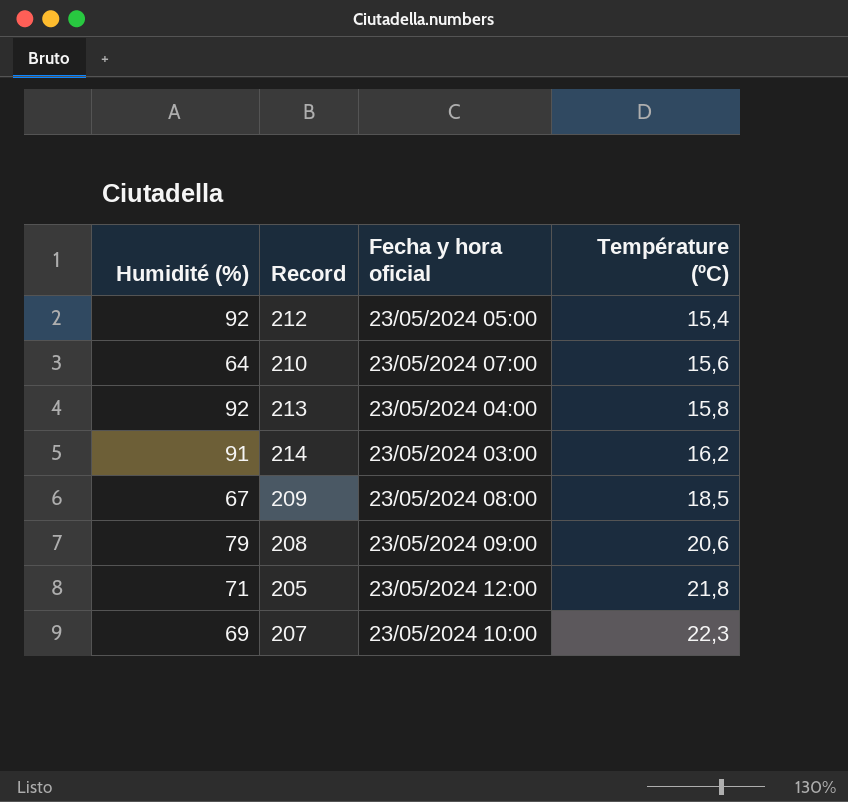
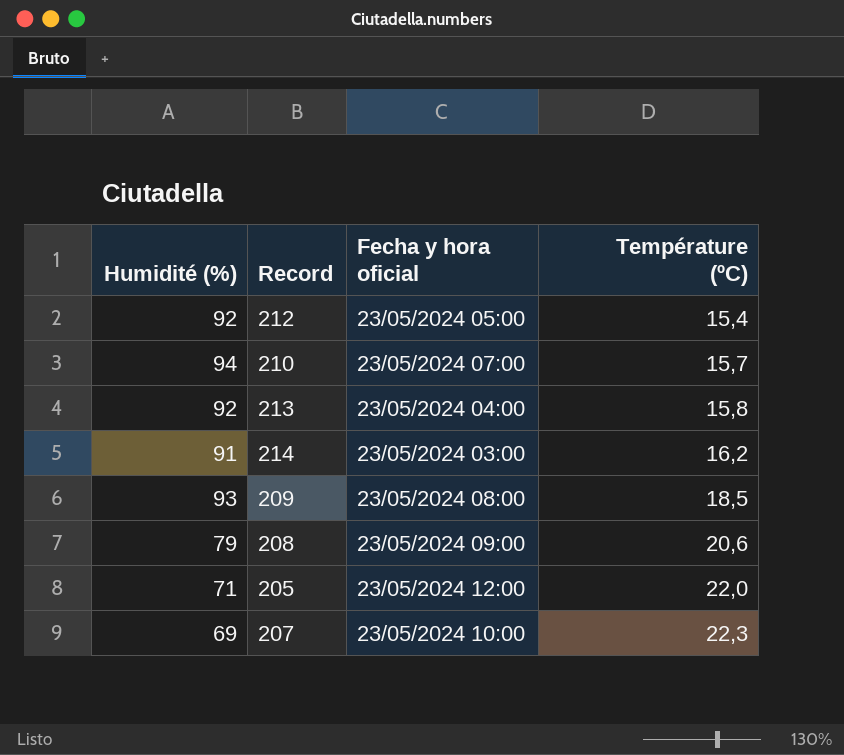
210 | Humidité (%): 64 -> 94
210 | Température (ºC): 15,6 -> 15,7
209 | Humidité (%): 67 -> 93
205 | Température (ºC): 21,8 -> 22,0

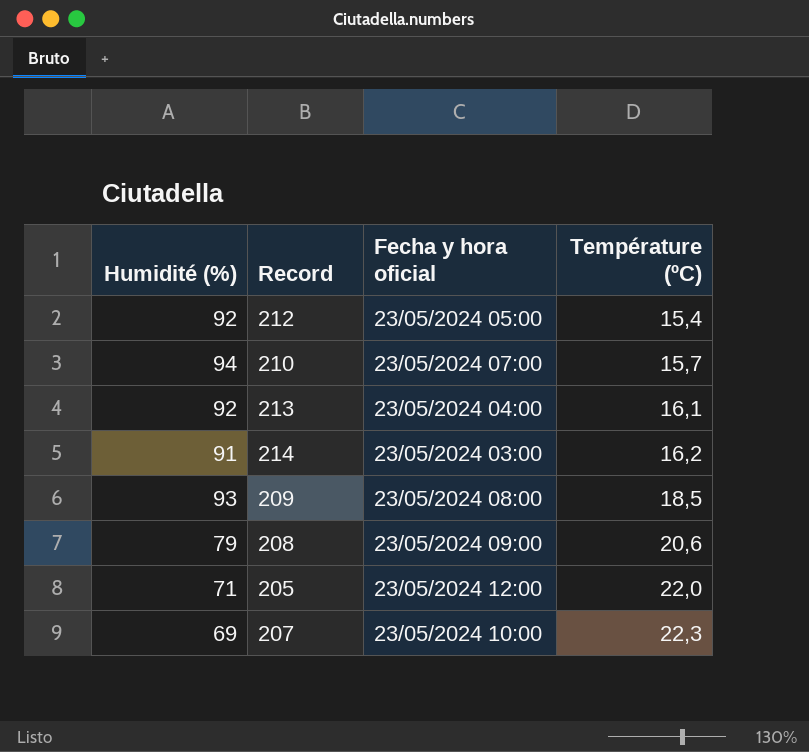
213 | Température (ºC): 15,8 -> 16,1

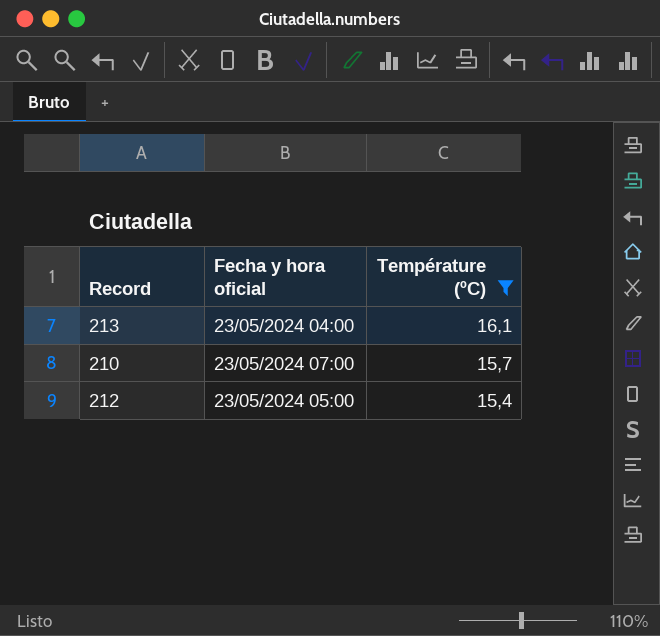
filter: none -> Température (ºC) <= 16,1
row order: Température (ºC) ascending -> Température (ºC) descending
column Humidité (%) | position: 1 -> none

